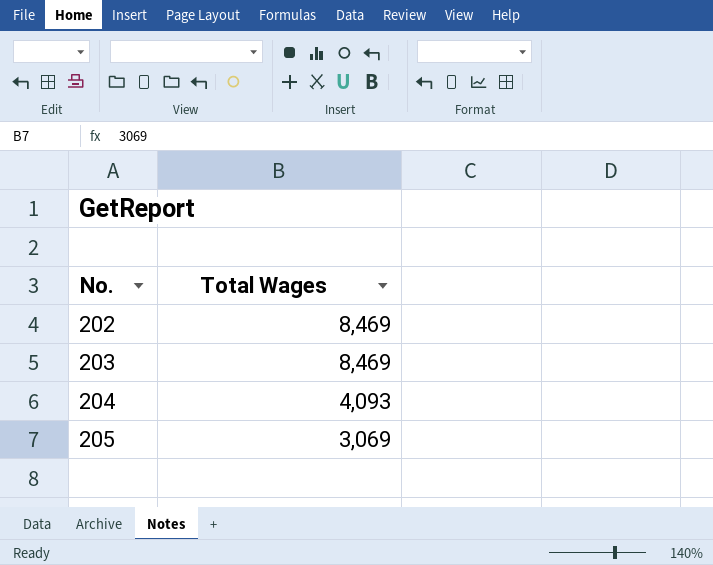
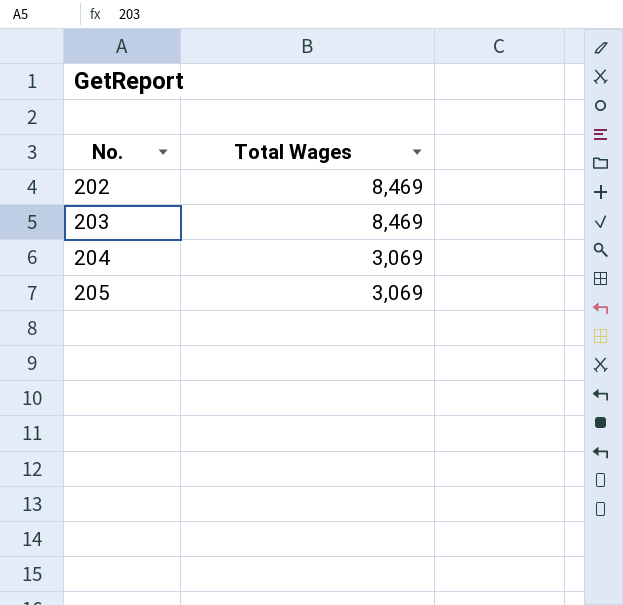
204 | Total Wages: 4,093 -> 3,069

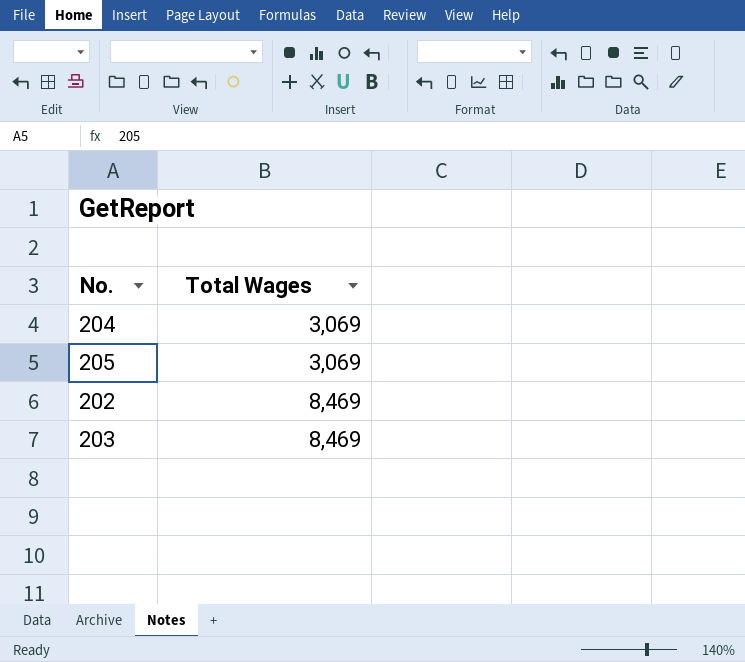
row order: No. ascending -> Total Wages ascending

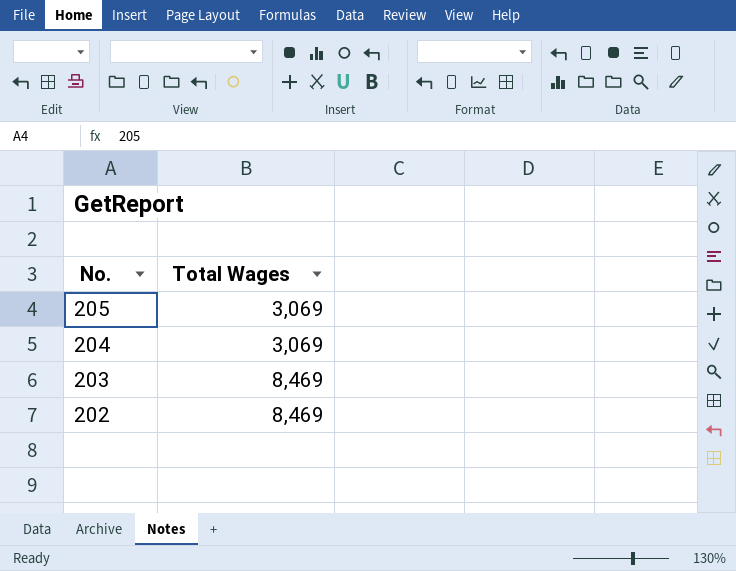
row order: Total Wages ascending -> No. descending

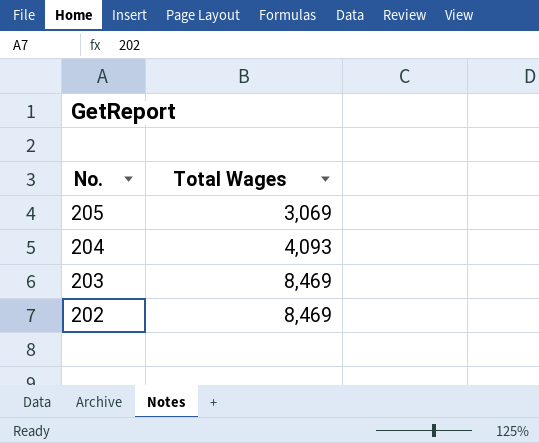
204 | Total Wages: 3,069 -> 4,093

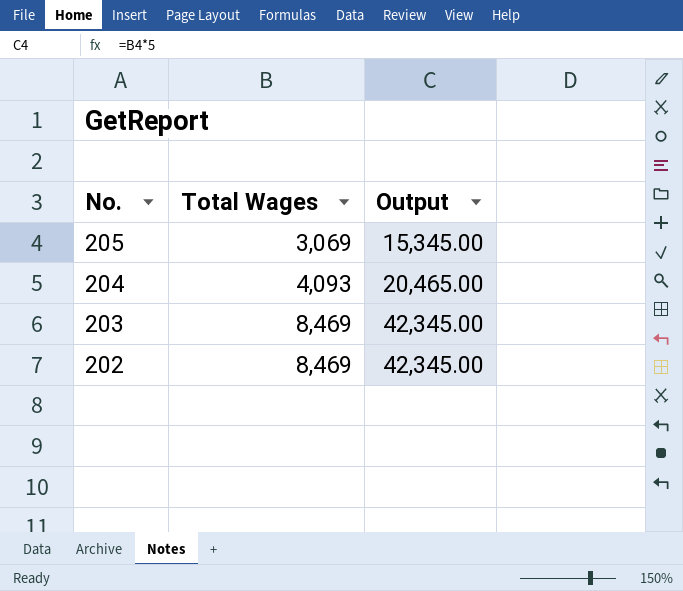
column Output | formula: none -> [Total Wages] * 5

